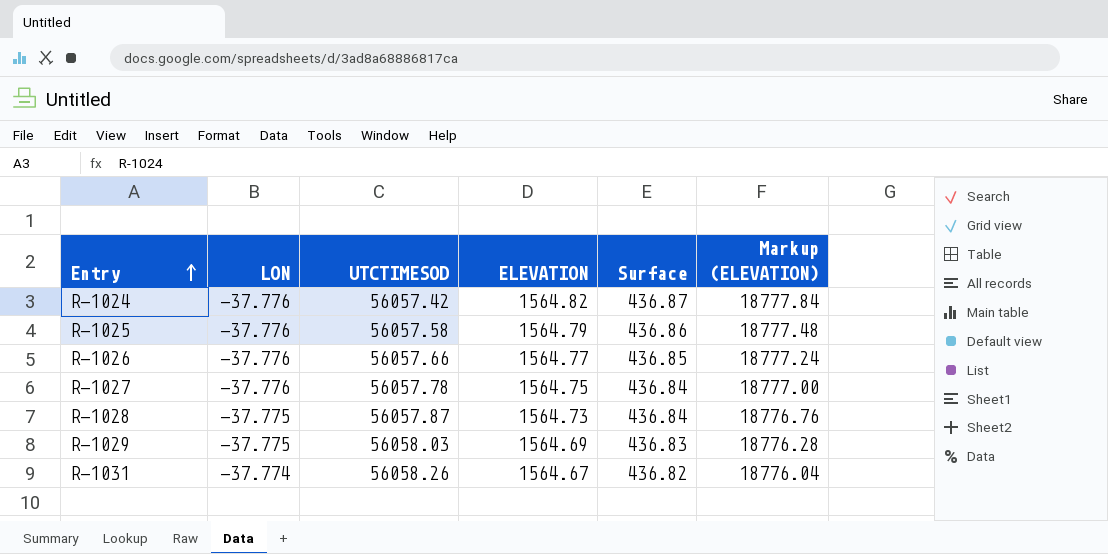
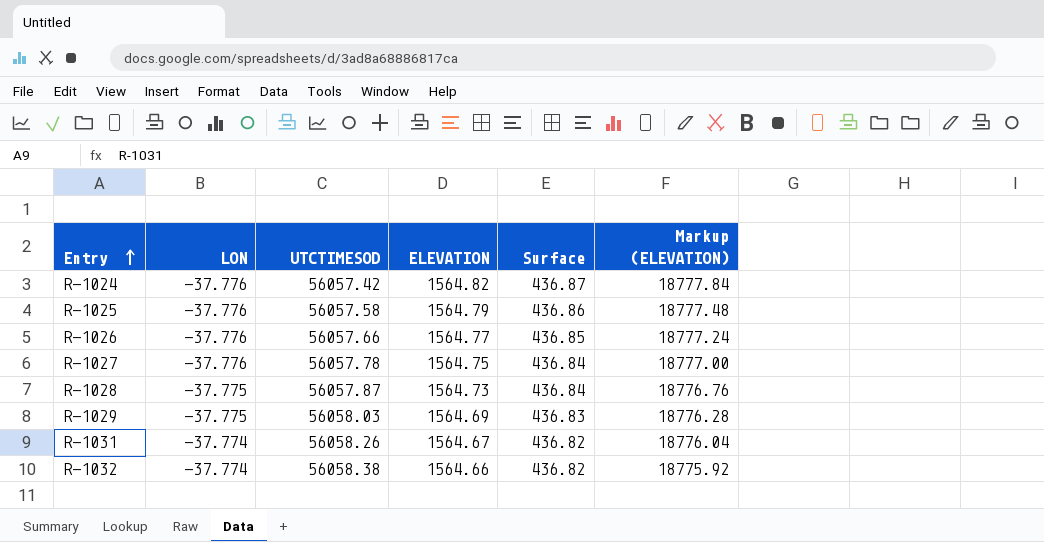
row R-1032: none -> -37.774 | 56058.38 | 1564.66 | 436.82 | 18775.92

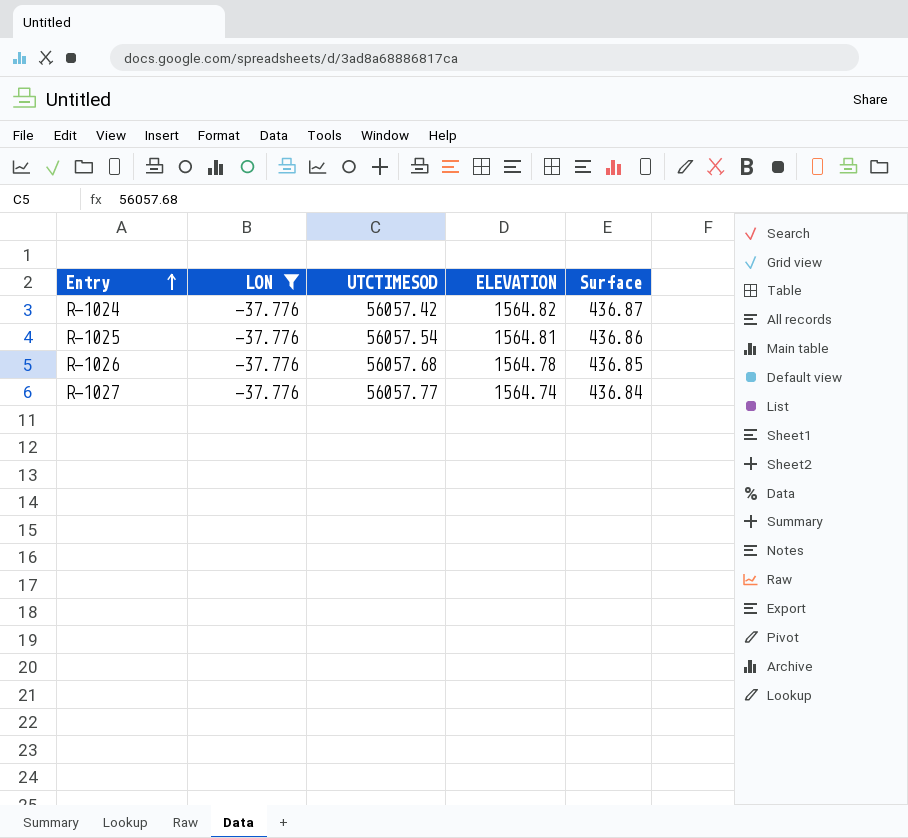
filter: none -> LON = -37.776
column Markup (ELEVATION) | formula: [ELEVATION] * 12 -> none
R-1025 | UTCTIMESOD: 56057.58 -> 56057.54
R-1025 | ELEVATION: 1564.79 -> 1564.81
R-1026 | UTCTIMESOD: 56057.66 -> 56057.68
R-1026 | ELEVATION: 1564.77 -> 1564.78
R-1027 | UTCTIMESOD: 56057.78 -> 56057.77
R-1027 | ELEVATION: 1564.75 -> 1564.74

